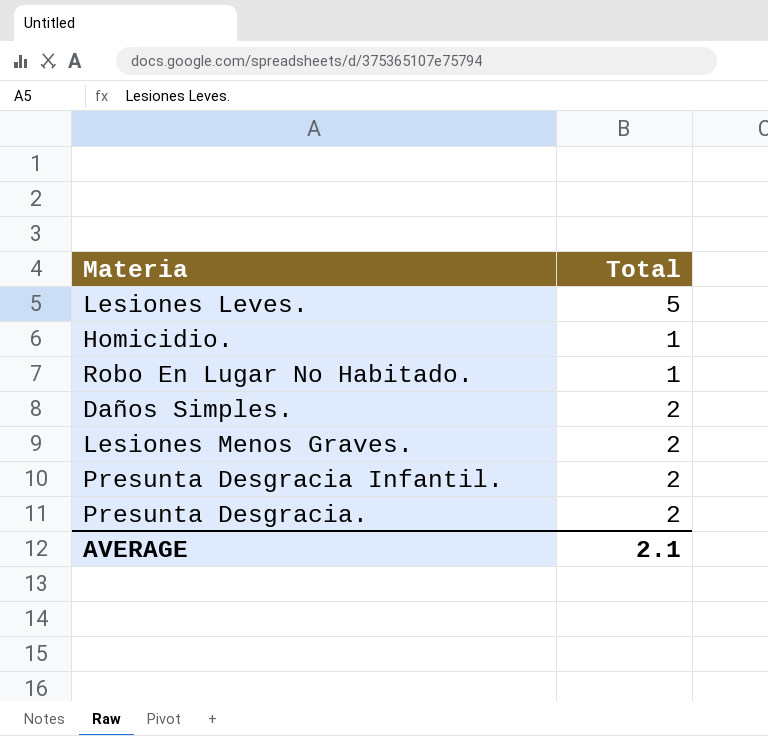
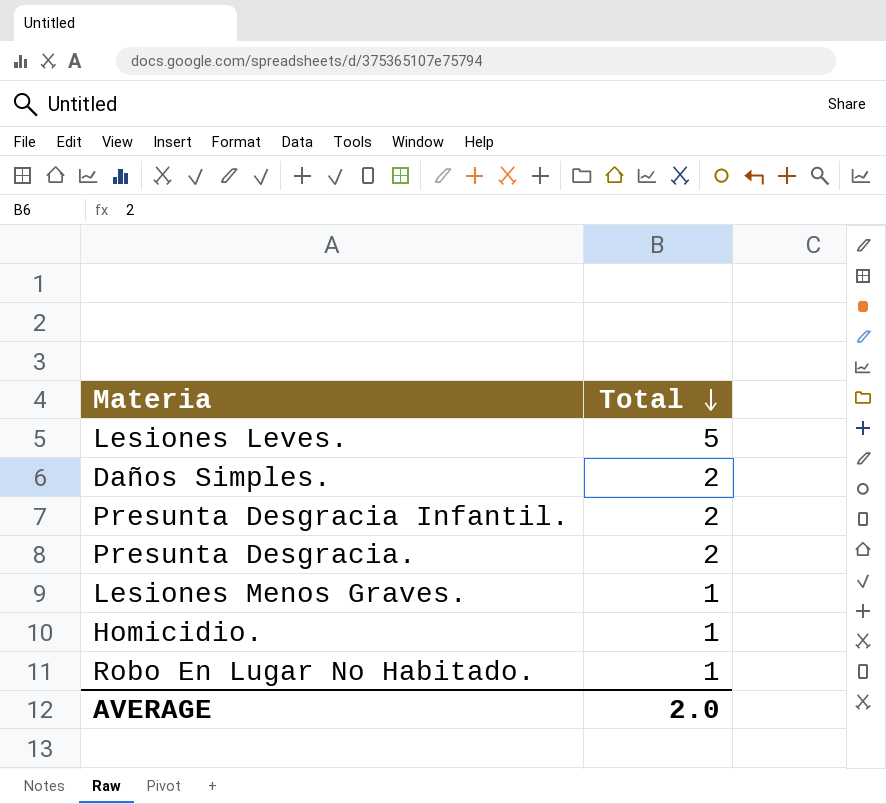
row order: none -> Total descending
Lesiones Menos Graves. | Total: 2 -> 1
AVERAGE | Total: 2.1 -> 2.0

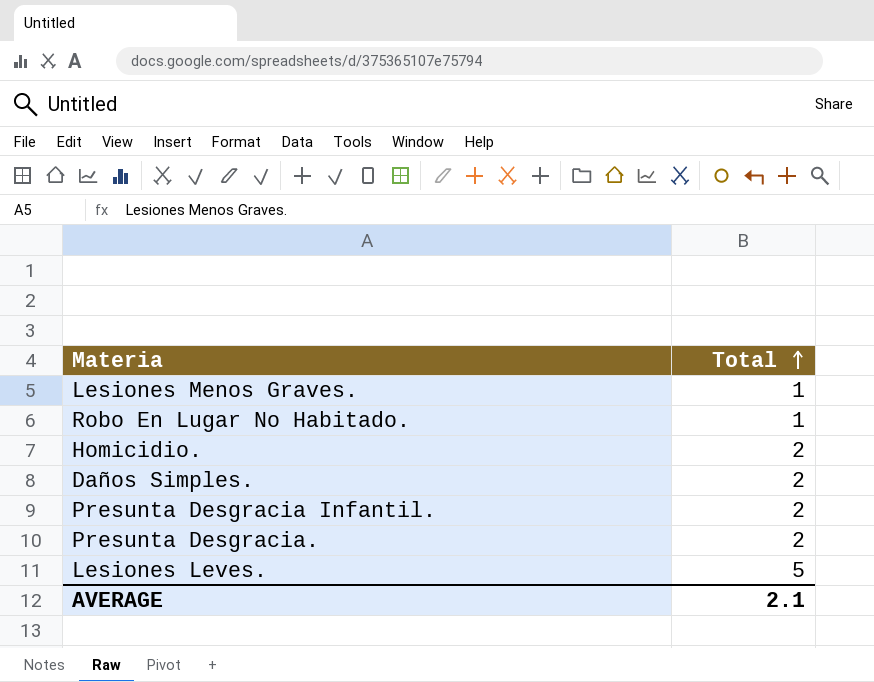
row order: Total descending -> Total ascending
Homicidio. | Total: 1 -> 2
AVERAGE | Total: 2.0 -> 2.1

